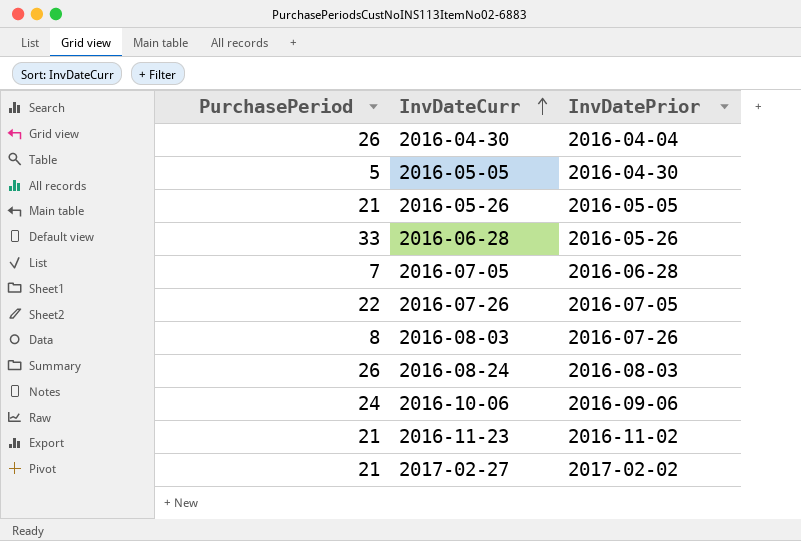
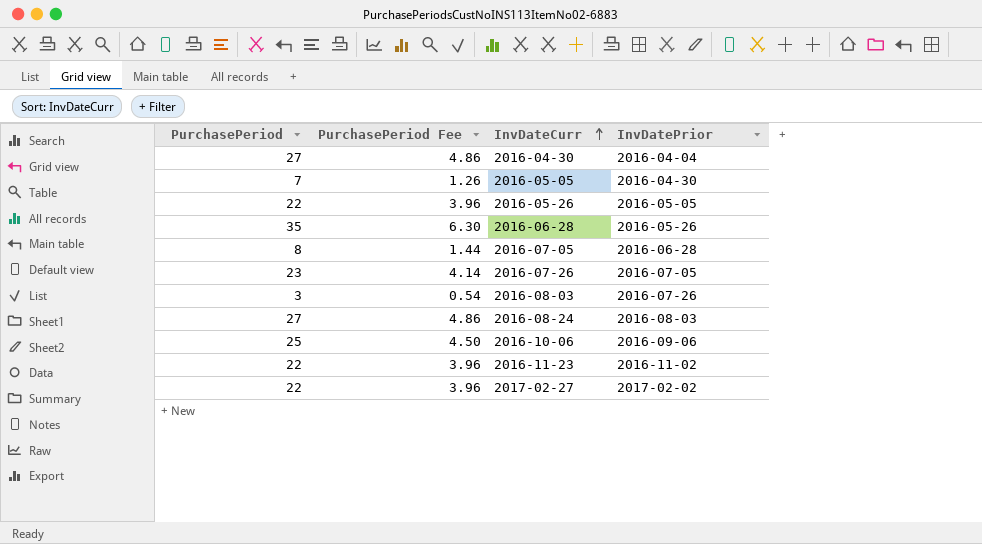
column PurchasePeriod Fee | formula: none -> [PurchasePeriod] * 0.18
2016-04-30 | PurchasePeriod: 26 -> 27
2016-05-05 | PurchasePeriod: 5 -> 7
2016-05-26 | PurchasePeriod: 21 -> 22
2016-06-28 | PurchasePeriod: 33 -> 35
2016-07-05 | PurchasePeriod: 7 -> 8
2016-07-26 | PurchasePeriod: 22 -> 23
2016-08-03 | PurchasePeriod: 8 -> 3
2016-08-24 | PurchasePeriod: 26 -> 27
2016-10-06 | PurchasePeriod: 24 -> 25
2016-11-23 | PurchasePeriod: 21 -> 22
2017-02-27 | PurchasePeriod: 21 -> 22

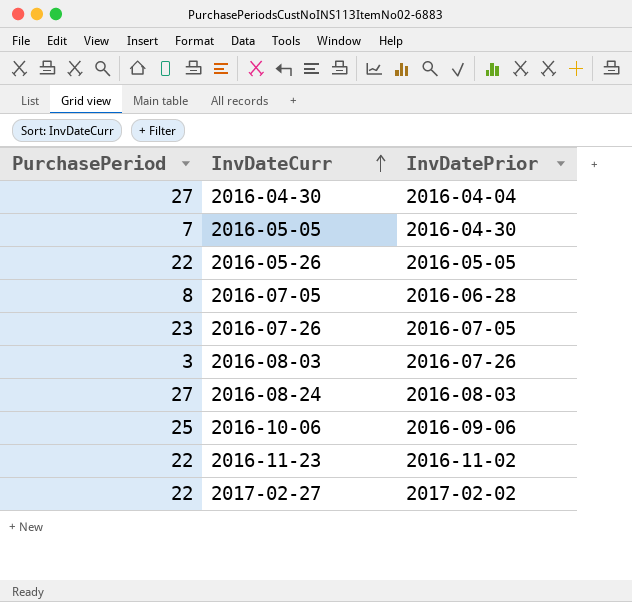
column PurchasePeriod Fee | formula: [PurchasePeriod] * 0.18 -> none
row 2016-06-28: 35 | 6.30 | 2016-05-26 -> none

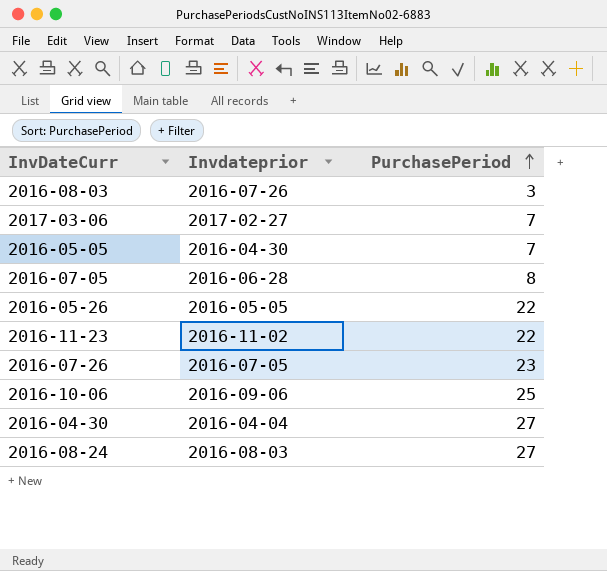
row order: InvDateCurr ascending -> PurchasePeriod ascending
column name: InvDatePrior -> Invdateprior
column PurchasePeriod | position: 1 -> 3
row 2017-02-27: 22 | 2017-02-02 -> none
row 2017-03-06: none -> 2017-02-27 | 7

